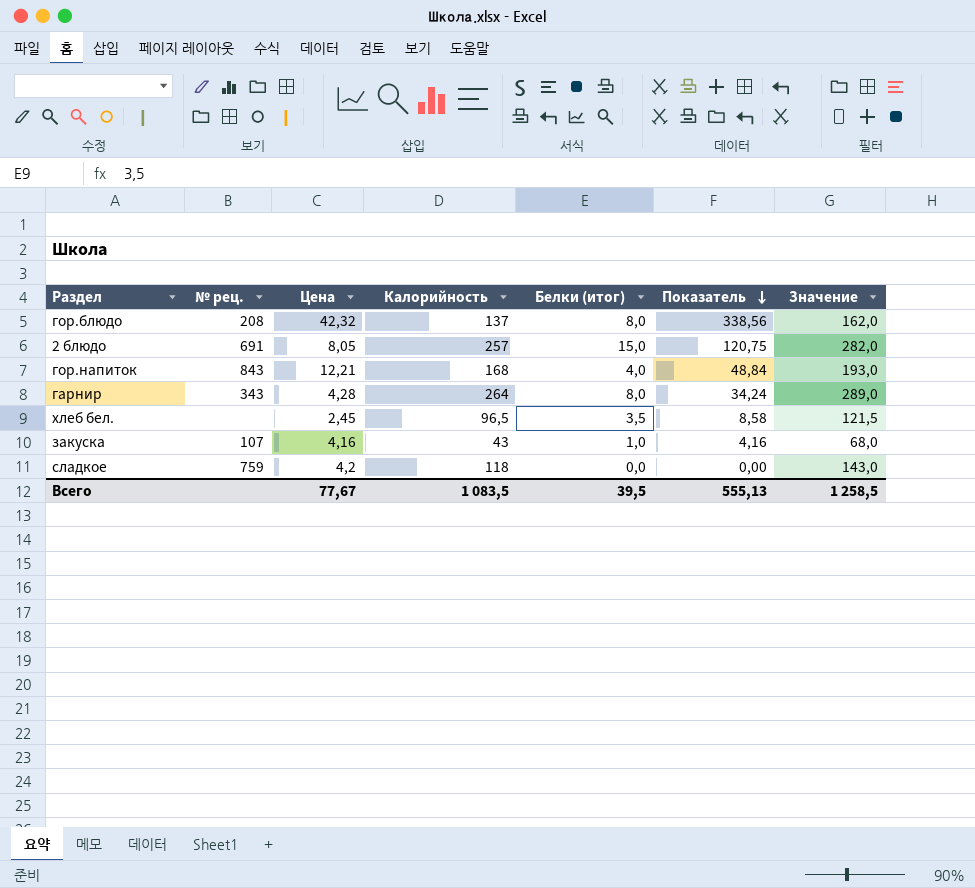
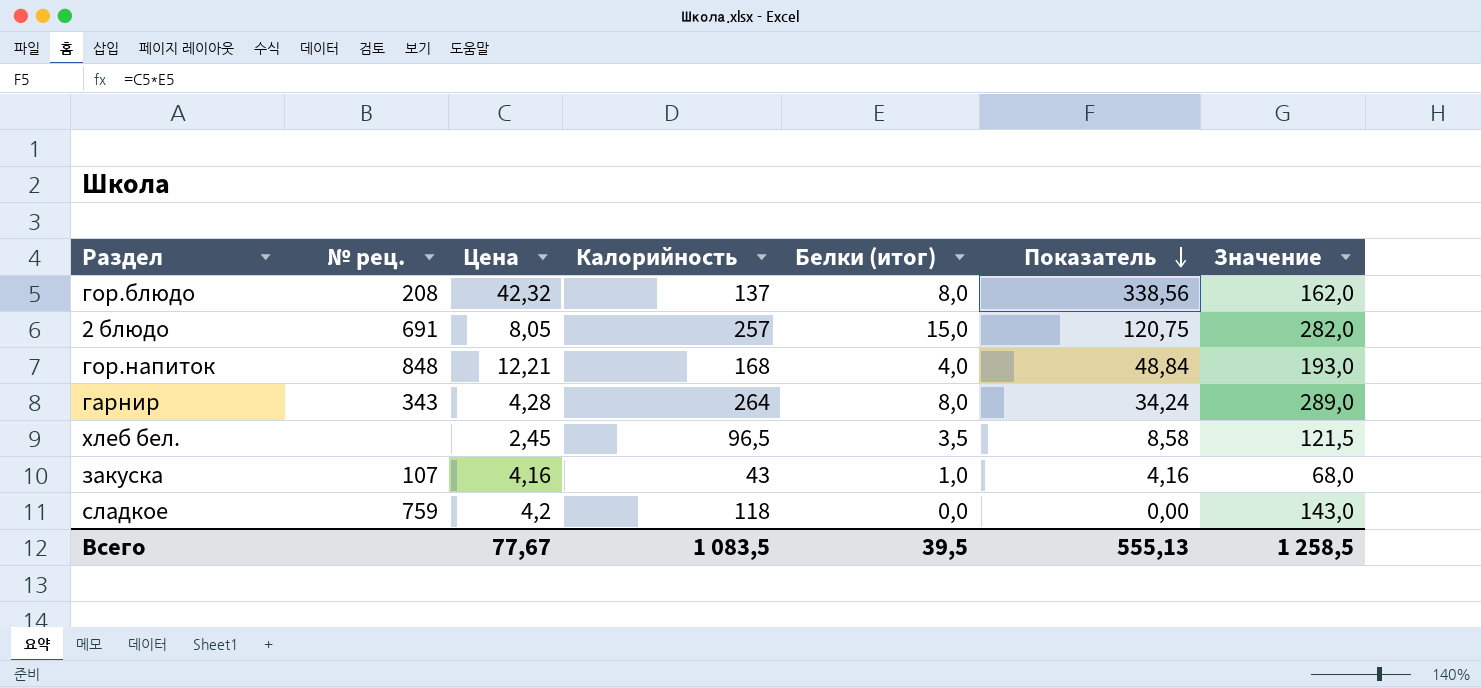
гор.напиток | № рец.: 843 -> 848

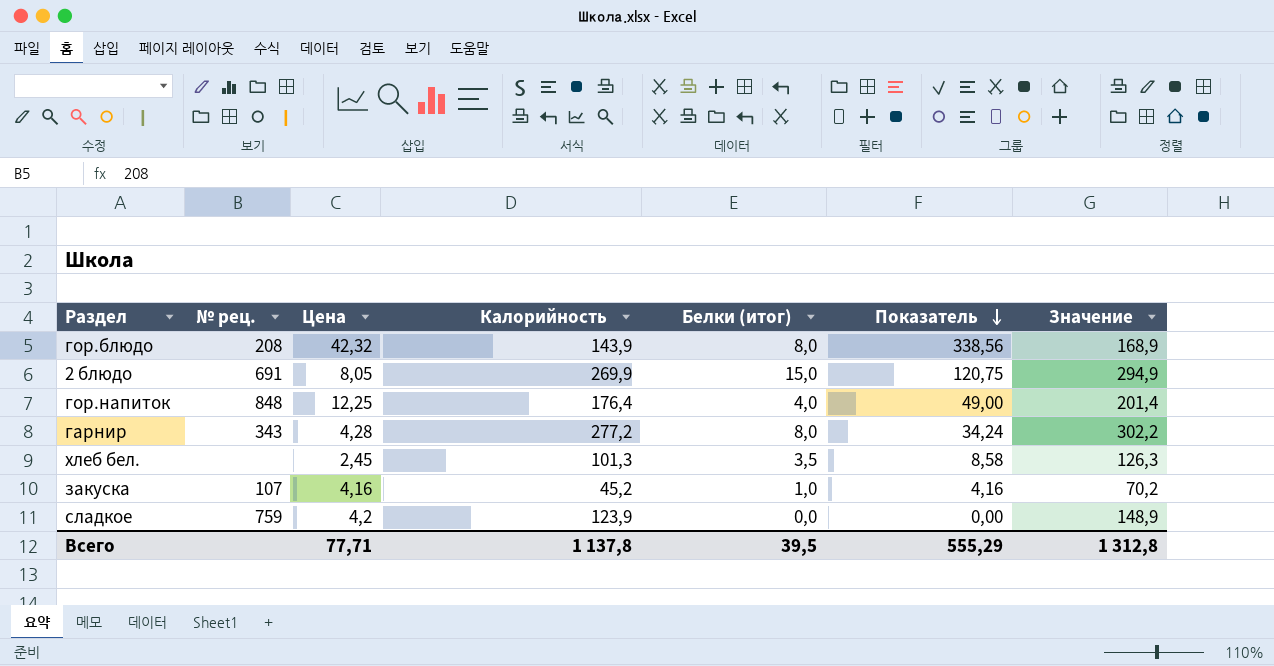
гор.блюдо | Калорийность: 137 -> 143,9
гор.блюдо | Значение: 162,0 -> 168,9
2 блюдо | Калорийность: 257 -> 269,9
2 блюдо | Значение: 282,0 -> 294,9
гор.напиток | Цена: 12,21 -> 12,25
гор.напиток | Калорийность: 168 -> 176,4
гор.напиток | Показатель: 48,84 -> 49,00
гор.напиток | Значение: 193,0 -> 201,4
гарнир | Калорийность: 264 -> 277,2
гарнир | Значение: 289,0 -> 302,2
хлеб бел. | Калорийность: 96,5 -> 101,3
хлеб бел. | Значение: 121,5 -> 126,3
закуска | Калорийность: 43 -> 45,2
закуска | Значение: 68,0 -> 70,2
сладкое | Калорийность: 118 -> 123,9
сладкое | Значение: 143,0 -> 148,9
Всего | Цена: 77,67 -> 77,71
Всего | Калорийность: 1 083,5 -> 1 137,8
Всего | Показатель: 555,13 -> 555,29
Всего | Значение: 1 258,5 -> 1 312,8

